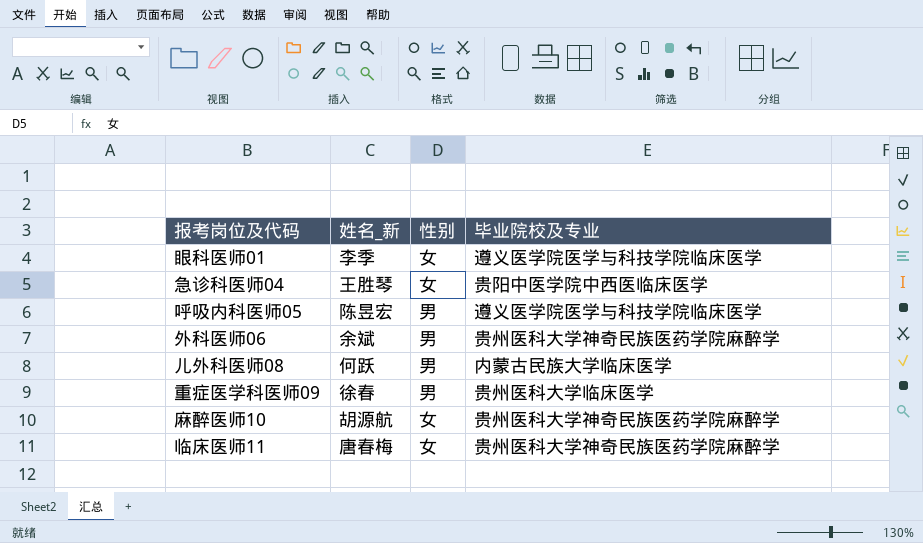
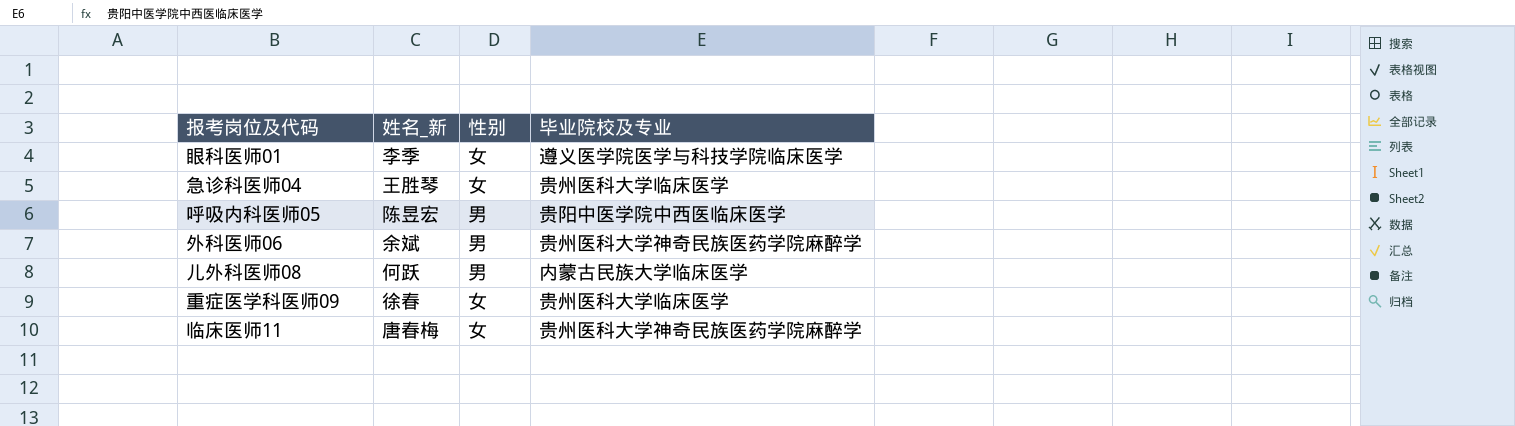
row 麻醉医师10: 胡源航 | 女 | 贵州医科大学神奇民族医药学院麻醉学 -> none
急诊科医师04 | 毕业院校及专业: 贵阳中医学院中西医临床医学 -> 贵州医科大学临床医学
呼吸内科医师05 | 毕业院校及专业: 遵义医学院医学与科技学院临床医学 -> 贵阳中医学院中西医临床医学
重症医学科医师09 | 性别: 男 -> 女

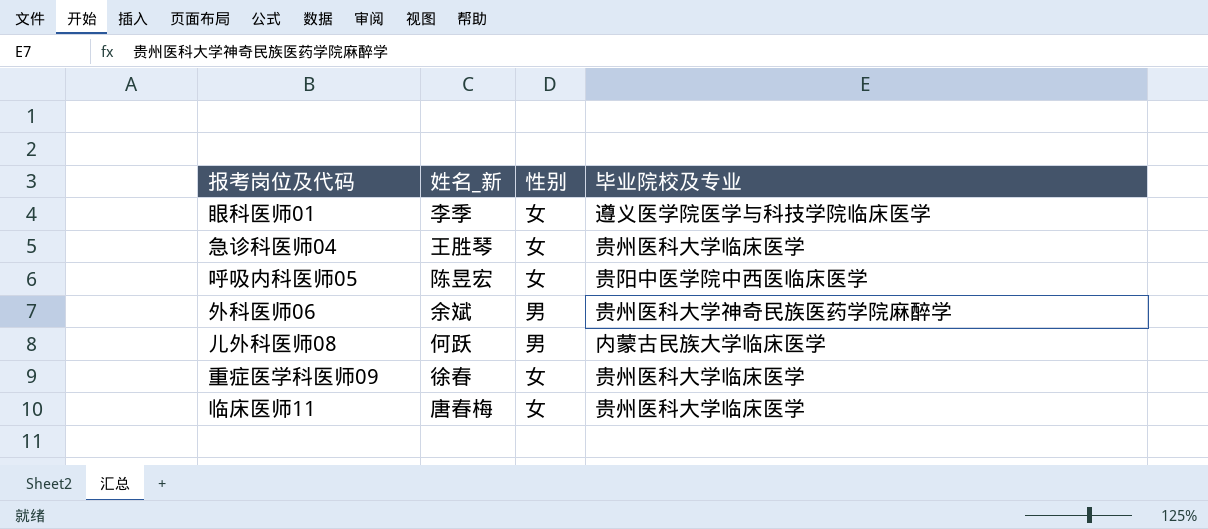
呼吸内科医师05 | 性别: 男 -> 女
临床医师11 | 毕业院校及专业: 贵州医科大学神奇民族医药学院麻醉学 -> 贵州医科大学临床医学

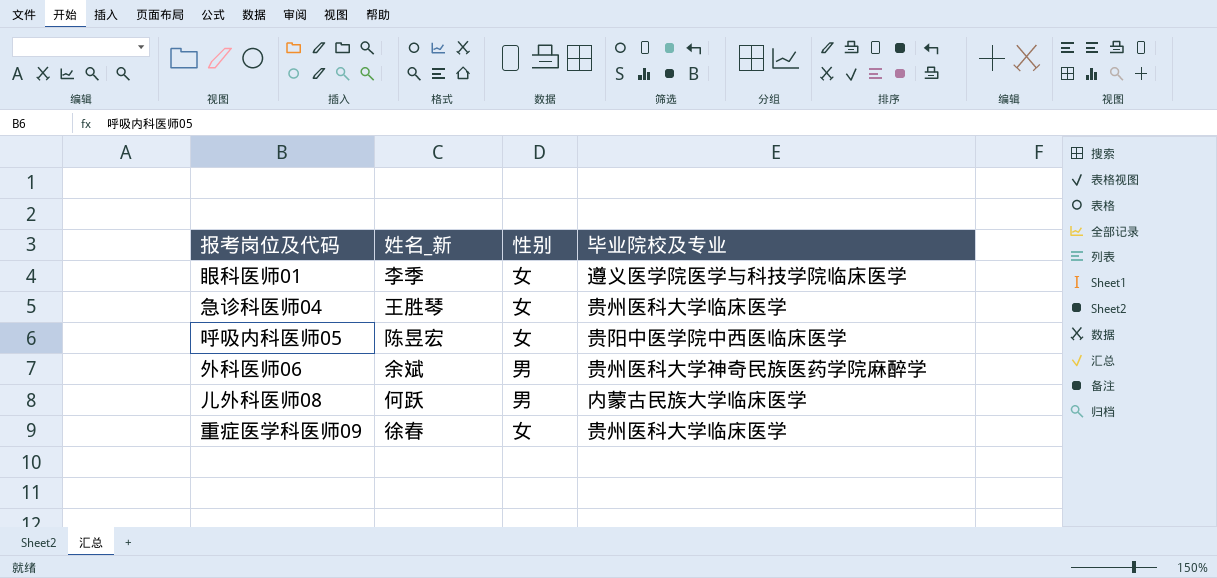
row 临床医师11: 唐春梅 | 女 | 贵州医科大学临床医学 -> none

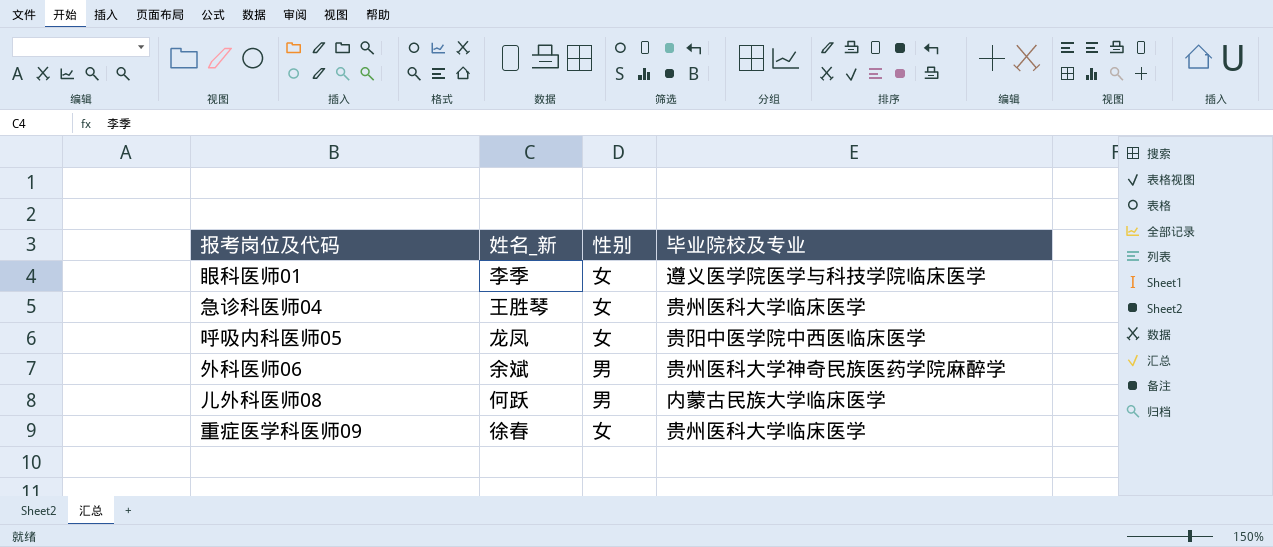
呼吸内科医师05 | 姓名_新: 陈昱宏 -> 龙凤

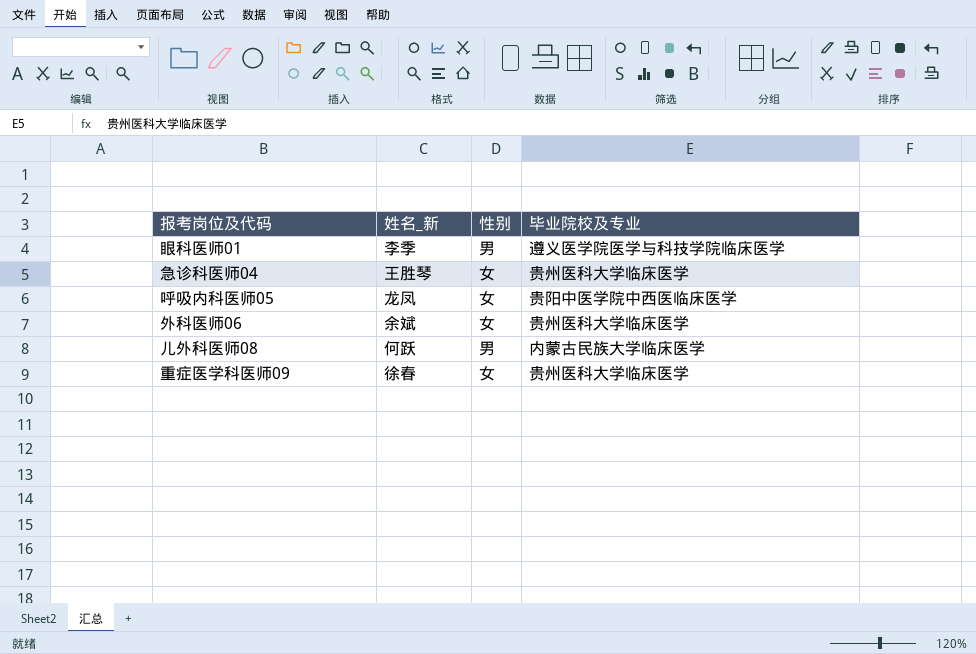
眼科医师01 | 性别: 女 -> 男
外科医师06 | 性别: 男 -> 女
外科医师06 | 毕业院校及专业: 贵州医科大学神奇民族医药学院麻醉学 -> 贵州医科大学临床医学

